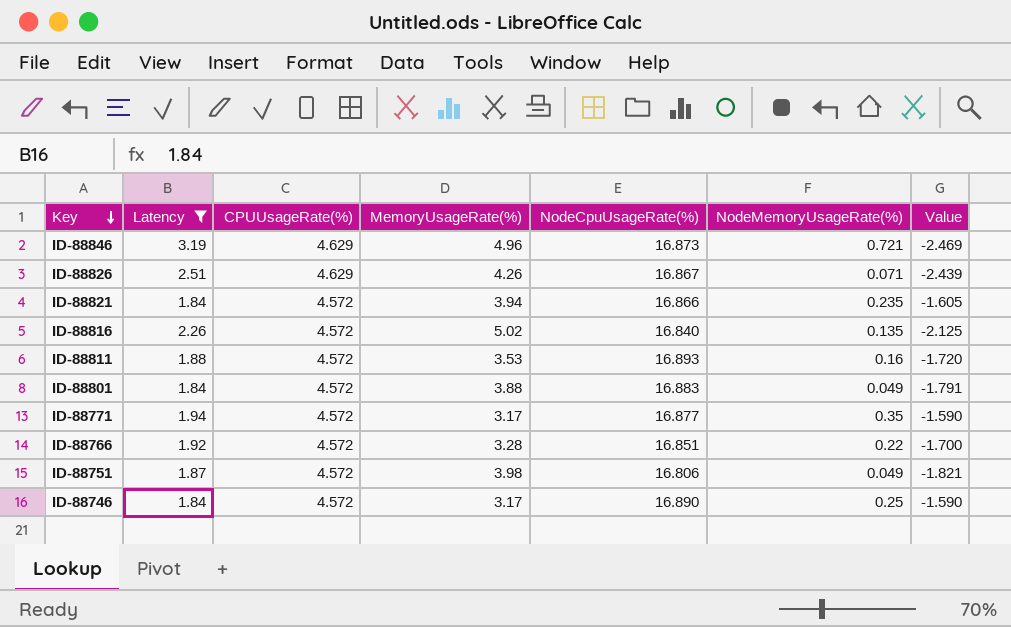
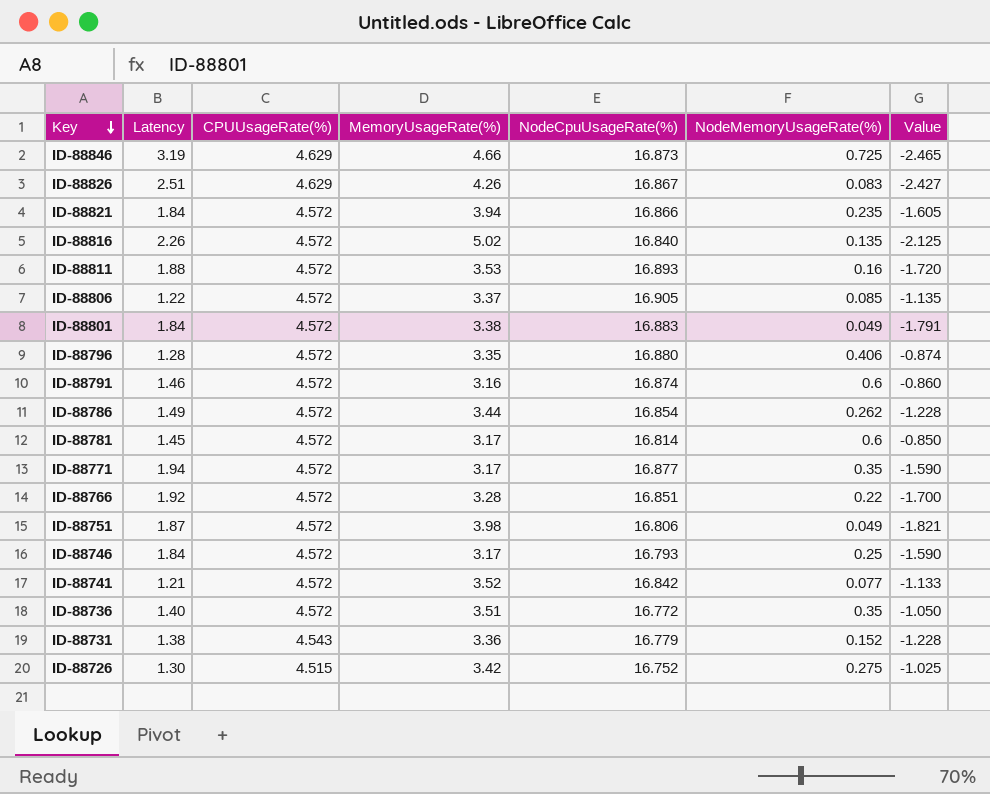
filter: Latency >= 1.84 -> none
ID-88846 | MemoryUsageRate(%): 4.96 -> 4.66
ID-88846 | NodeMemoryUsageRate(%): 0.721 -> 0.725
ID-88846 | Value: -2.469 -> -2.465
ID-88826 | NodeMemoryUsageRate(%): 0.071 -> 0.083
ID-88826 | Value: -2.439 -> -2.427
ID-88801 | MemoryUsageRate(%): 3.88 -> 3.38
ID-88746 | NodeCpuUsageRate(%): 16.890 -> 16.793

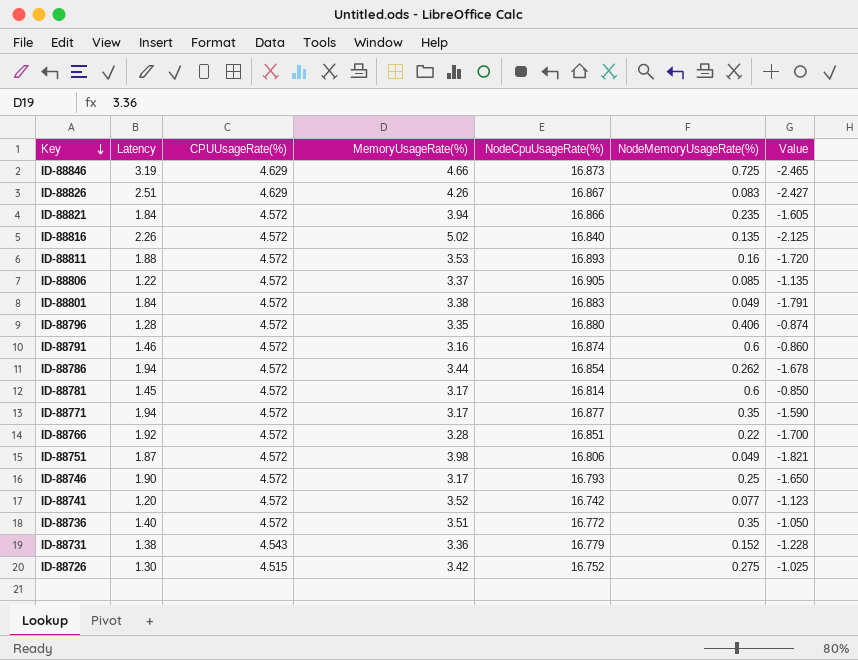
ID-88786 | Latency: 1.49 -> 1.94
ID-88786 | Value: -1.228 -> -1.678
ID-88746 | Latency: 1.84 -> 1.90
ID-88746 | Value: -1.590 -> -1.650
ID-88741 | Latency: 1.21 -> 1.20
ID-88741 | NodeCpuUsageRate(%): 16.842 -> 16.742
ID-88741 | Value: -1.133 -> -1.123

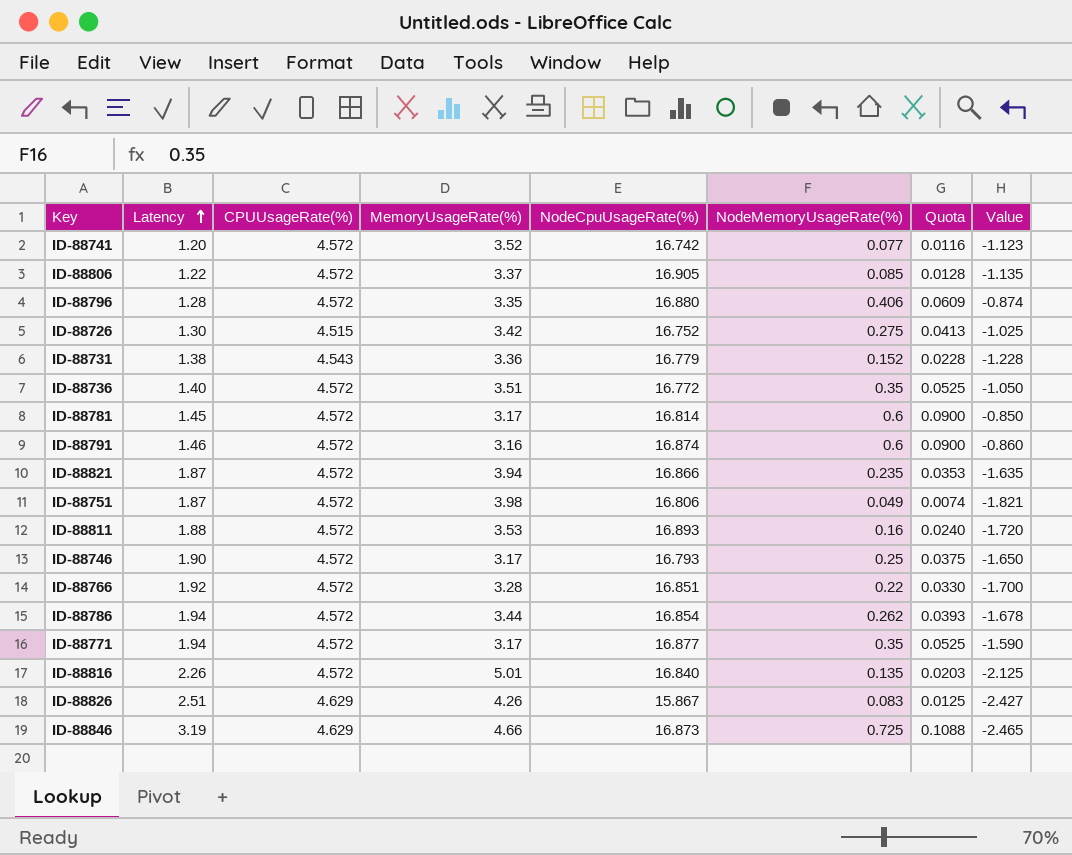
row order: Key descending -> Latency ascending
column Quota | formula: none -> [NodeMemoryUsageRate(%)] * 0.15
row ID-88801: 1.84 | 4.572 | 3.38 | 16.883 | 0.049 | -1.791 -> none
ID-88821 | Latency: 1.84 -> 1.87
ID-88821 | Value: -1.605 -> -1.635
ID-88816 | MemoryUsageRate(%): 5.02 -> 5.01
ID-88826 | NodeCpuUsageRate(%): 16.867 -> 15.867

